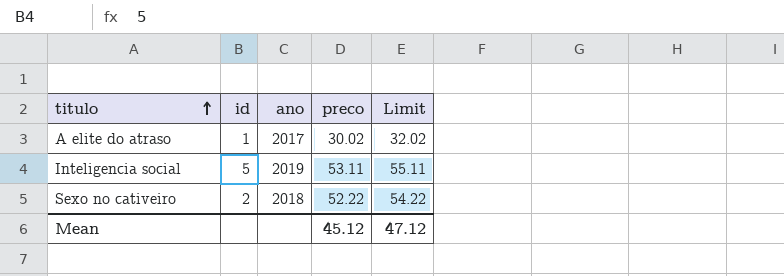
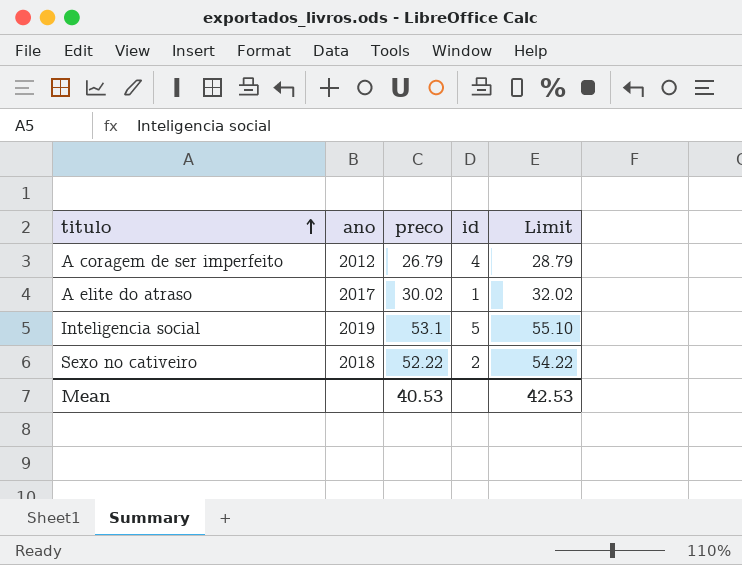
column id | position: 2 -> 4
row A coragem de ser imperfeito: none -> 2012 | 26.79 | 4 | 28.79
Inteligencia social | preco: 53.11 -> 53.1
Inteligencia social | Limit: 55.11 -> 55.10
Mean | preco: 45.12 -> 40.53
Mean | Limit: 47.12 -> 42.53

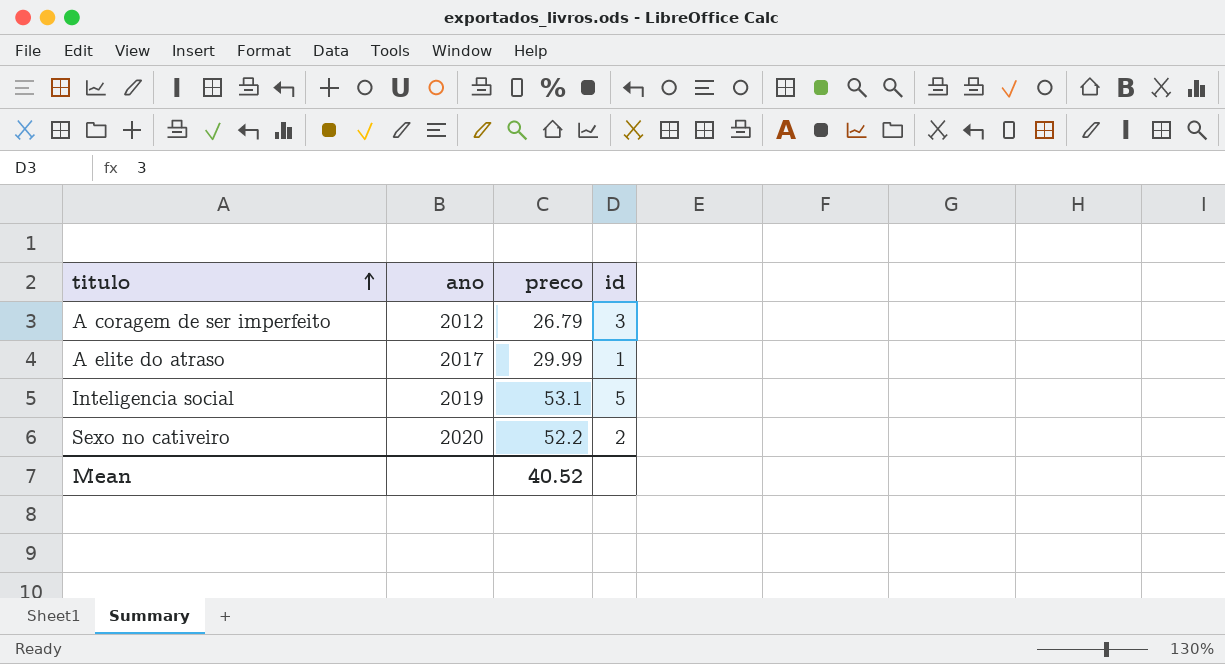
column Limit | formula: [preco] + 2 -> none
A coragem de ser imperfeito | id: 4 -> 3
A elite do atraso | preco: 30.02 -> 29.99
Sexo no cativeiro | ano: 2018 -> 2020
Sexo no cativeiro | preco: 52.22 -> 52.2
Mean | preco: 40.53 -> 40.52

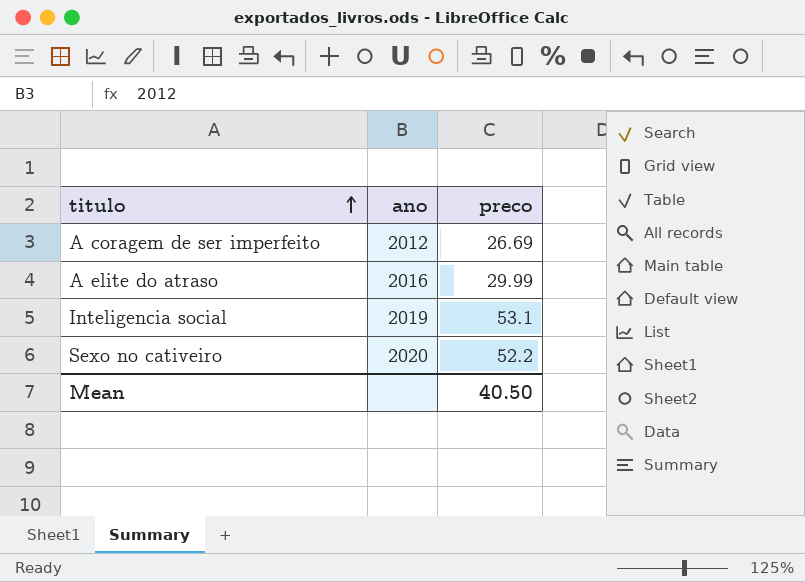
column id | position: 4 -> none
A coragem de ser imperfeito | preco: 26.79 -> 26.69
A elite do atraso | ano: 2017 -> 2016
Mean | preco: 40.52 -> 40.50

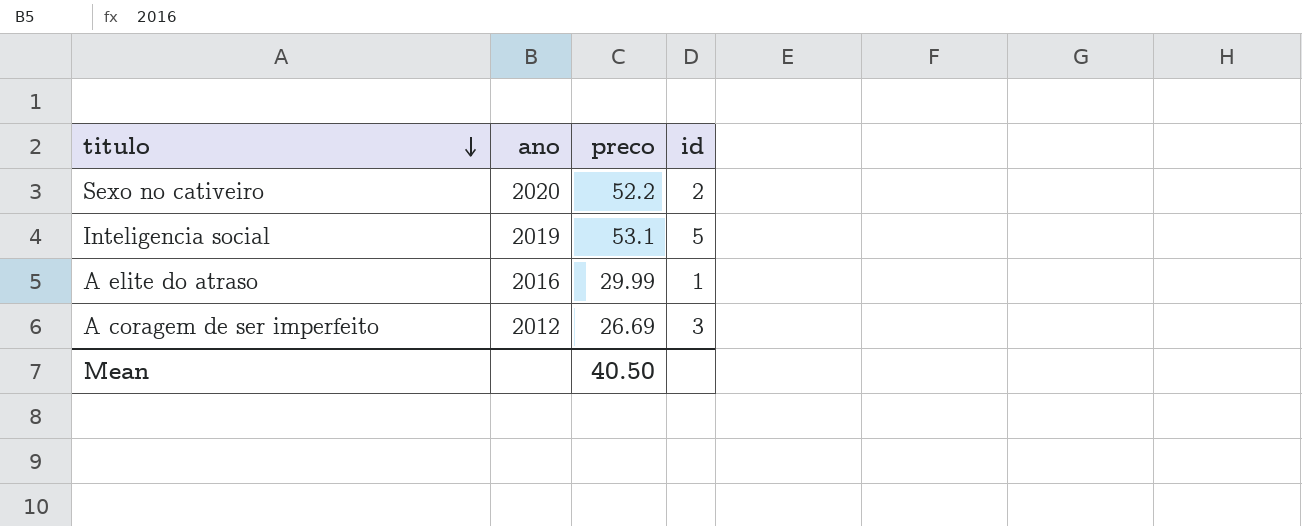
row order: titulo ascending -> titulo descending
column id | position: none -> 4

